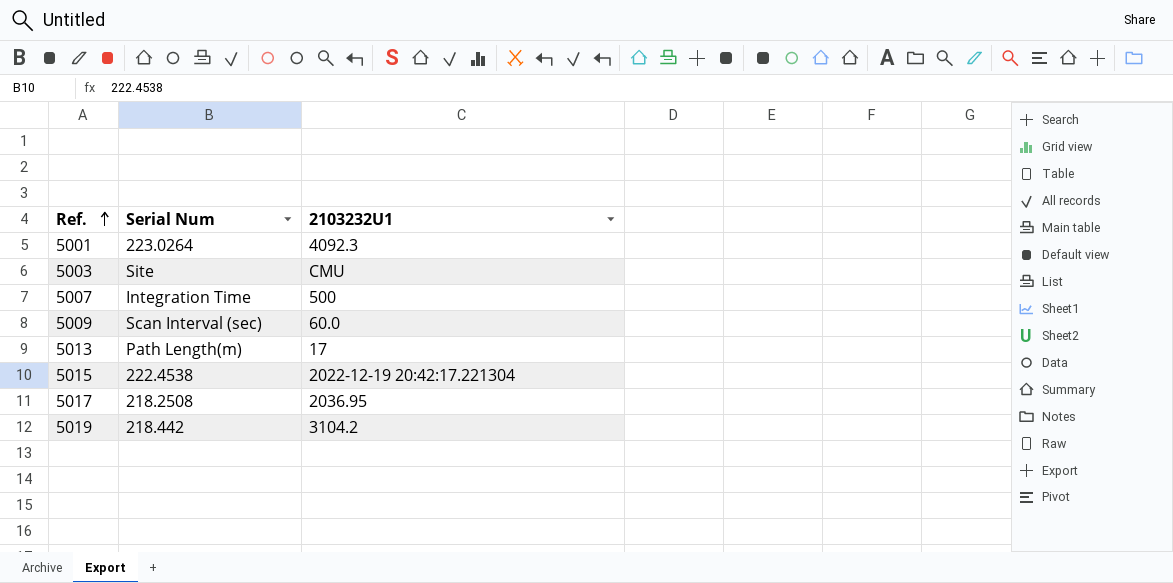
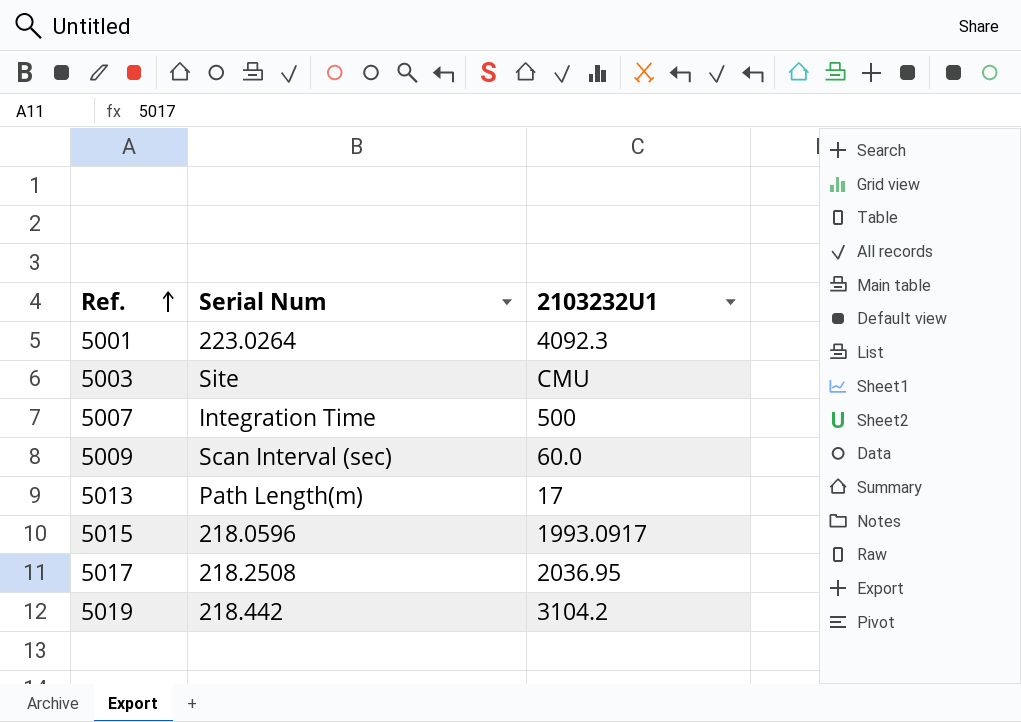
5015 | Serial Num: 222.4538 -> 218.0596
5015 | 2103232U1: 2022-12-19 20:42:17.221304 -> 1993.0917

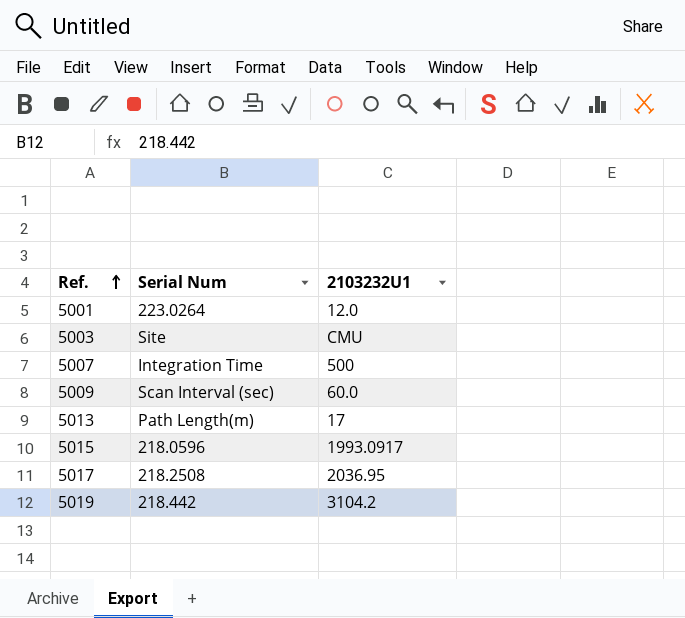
5001 | 2103232U1: 4092.3 -> 12.0

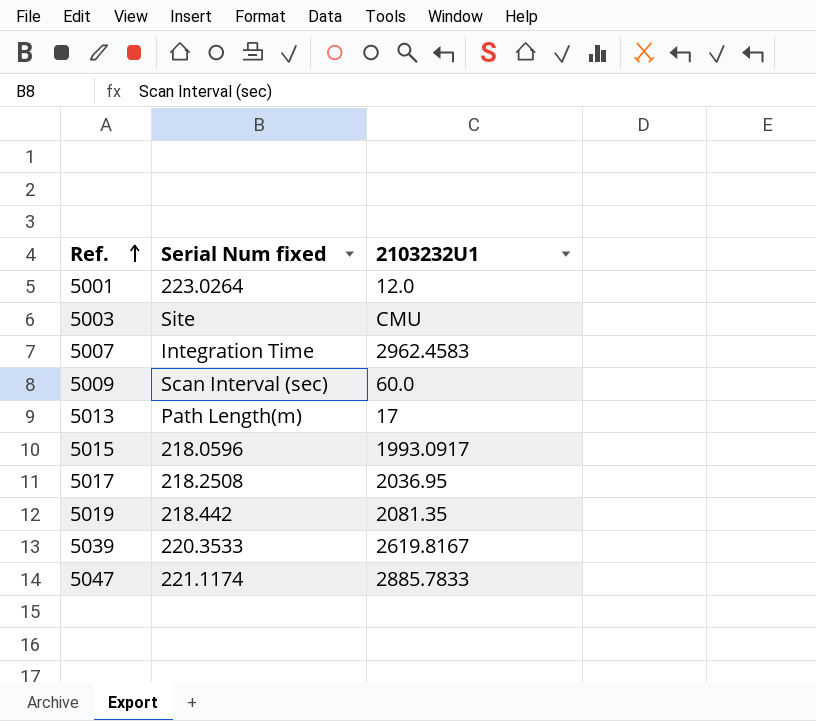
column name: Serial Num -> Serial Num fixed
5007 | 2103232U1: 500 -> 2962.4583
5019 | 2103232U1: 3104.2 -> 2081.35
row 5039: none -> 220.3533 | 2619.8167
row 5047: none -> 221.1174 | 2885.7833

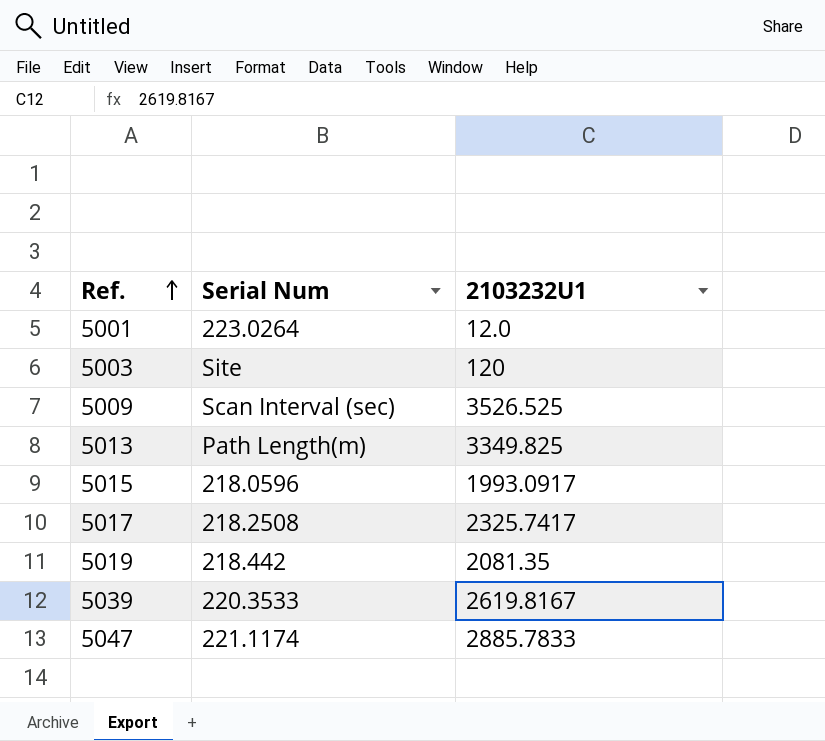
column name: Serial Num fixed -> Serial Num
row 5007: Integration Time | 2962.4583 -> none
5003 | 2103232U1: CMU -> 120
5009 | 2103232U1: 60.0 -> 3526.525
5013 | 2103232U1: 17 -> 3349.825
5017 | 2103232U1: 2036.95 -> 2325.7417

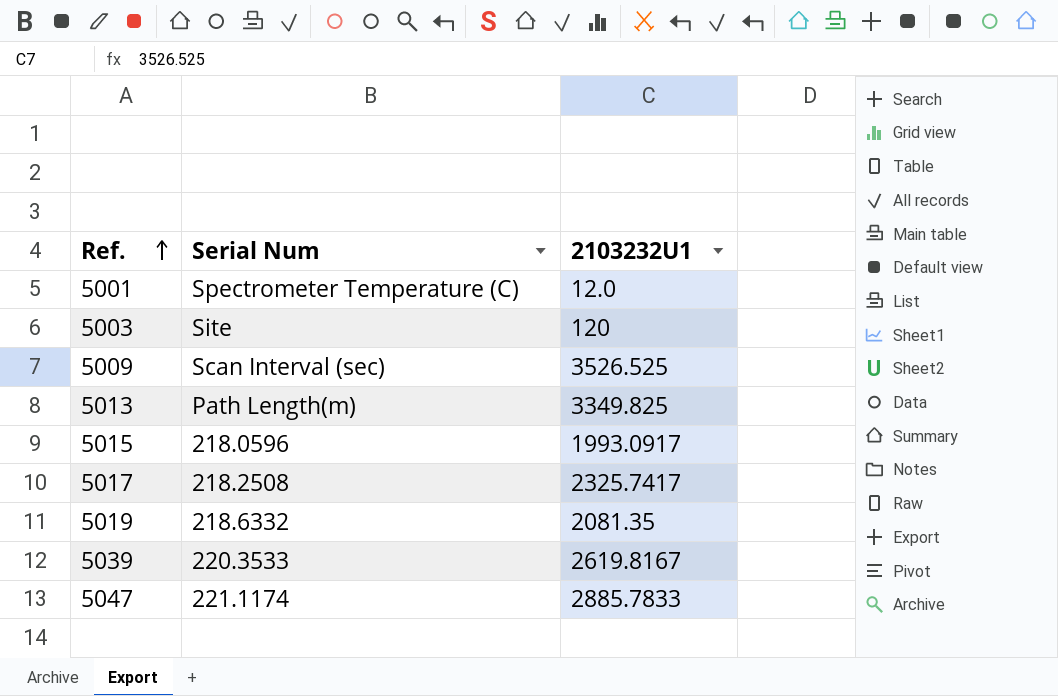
5001 | Serial Num: 223.0264 -> Spectrometer Temperature (C)
5019 | Serial Num: 218.442 -> 218.6332

